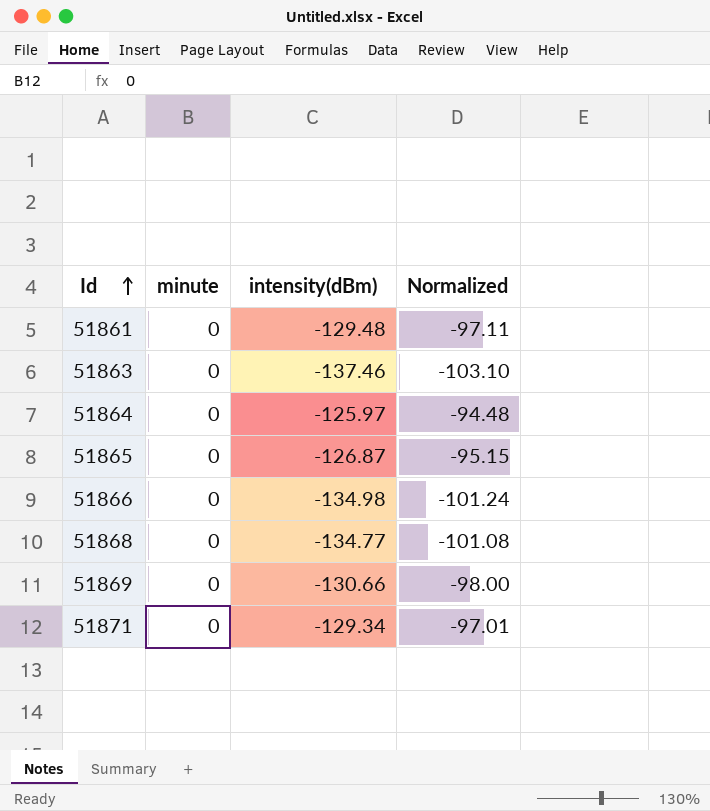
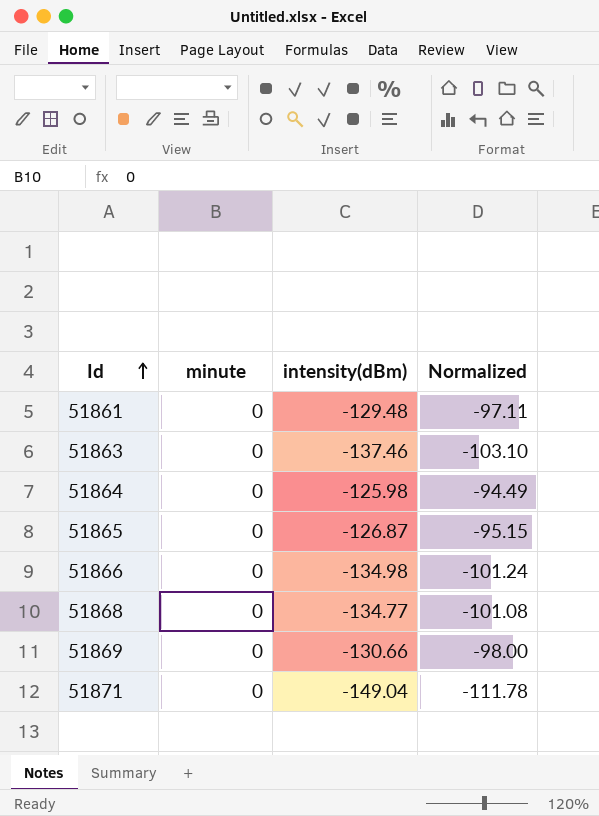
51864 | intensity(dBm): -125.97 -> -125.98
51864 | Normalized: -94.48 -> -94.49
51871 | intensity(dBm): -129.34 -> -149.04
51871 | Normalized: -97.01 -> -111.78

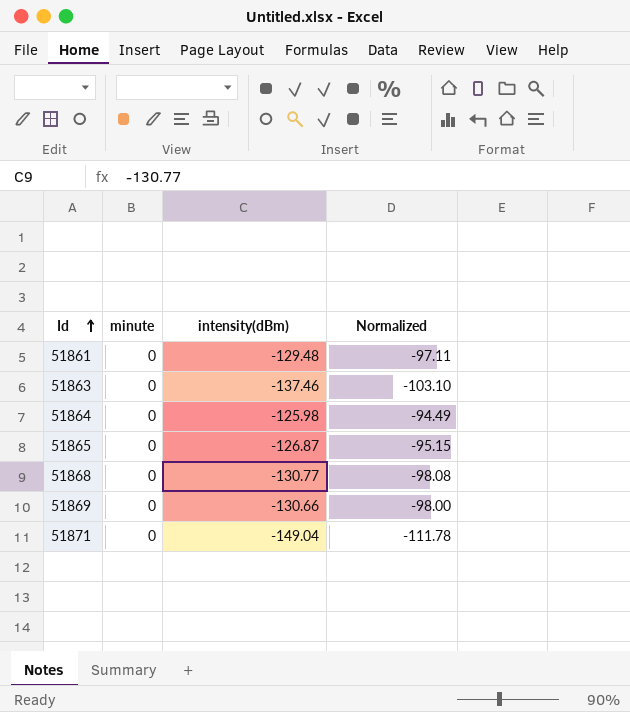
row 51866: 0 | -134.98 | -101.24 -> none
51868 | intensity(dBm): -134.77 -> -130.77
51868 | Normalized: -101.08 -> -98.08

